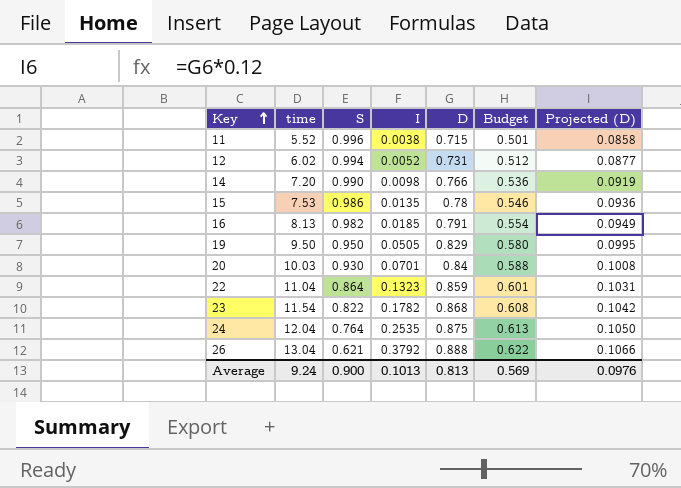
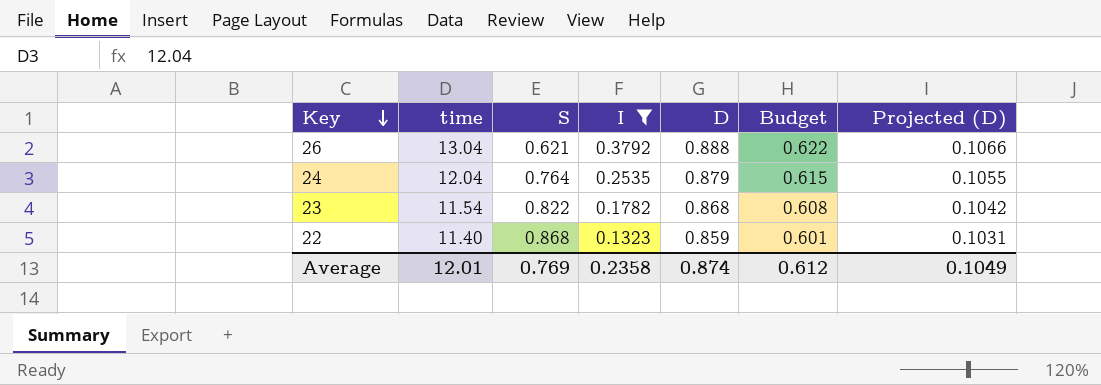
filter: none -> I >= 0.1323
row order: Key ascending -> Key descending
24 | D: 0.875 -> 0.879
24 | Budget: 0.613 -> 0.615
24 | Projected (D): 0.1050 -> 0.1055
22 | time: 11.04 -> 11.40
22 | S: 0.864 -> 0.868
Average | time: 9.24 -> 12.01
Average | S: 0.900 -> 0.769
Average | I: 0.1013 -> 0.2358
Average | D: 0.813 -> 0.874
Average | Budget: 0.569 -> 0.612
Average | Projected (D): 0.0976 -> 0.1049

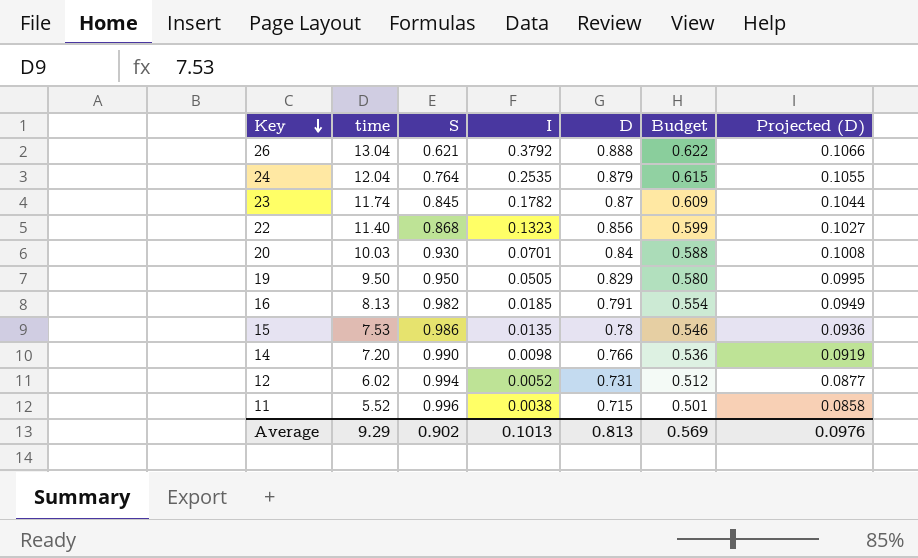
filter: I >= 0.1323 -> none
23 | time: 11.54 -> 11.74
23 | S: 0.822 -> 0.845
23 | D: 0.868 -> 0.87
23 | Budget: 0.608 -> 0.609
23 | Projected (D): 0.1042 -> 0.1044
22 | D: 0.859 -> 0.856
22 | Budget: 0.601 -> 0.599
22 | Projected (D): 0.1031 -> 0.1027
Average | time: 12.01 -> 9.29
Average | S: 0.769 -> 0.902
Average | I: 0.2358 -> 0.1013
Average | D: 0.874 -> 0.813
Average | Budget: 0.612 -> 0.569
Average | Projected (D): 0.1049 -> 0.0976

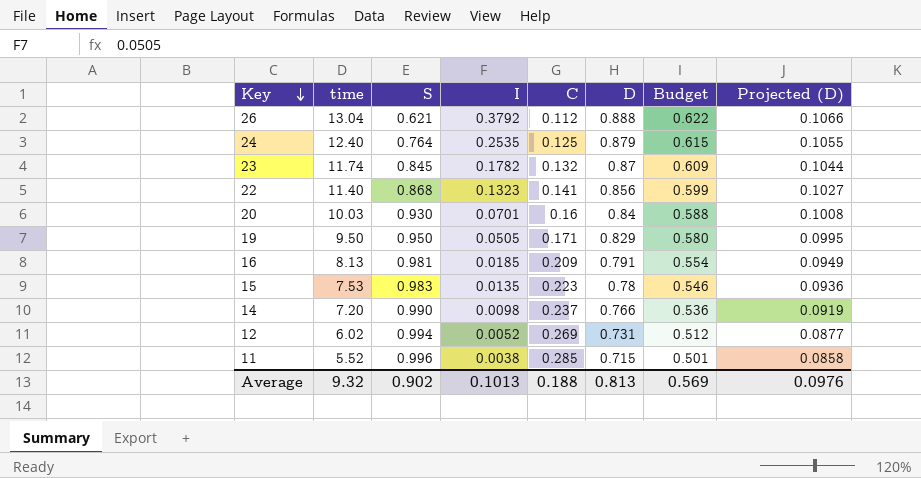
column C | position: none -> 5
24 | time: 12.04 -> 12.40
16 | S: 0.982 -> 0.981
15 | S: 0.986 -> 0.983
Average | time: 9.29 -> 9.32

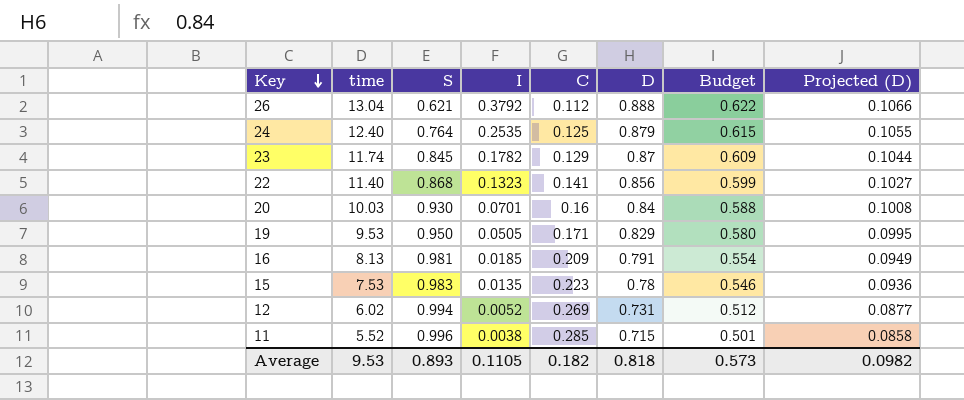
row 14: 7.20 | 0.990 | 0.0098 | 0.237 | 0.766 | 0.536 | 0.0919 -> none
23 | C: 0.132 -> 0.129
19 | time: 9.50 -> 9.53
Average | time: 9.32 -> 9.53
Average | S: 0.902 -> 0.893
Average | I: 0.1013 -> 0.1105
Average | C: 0.188 -> 0.182
Average | D: 0.813 -> 0.818
Average | Budget: 0.569 -> 0.573
Average | Projected (D): 0.0976 -> 0.0982

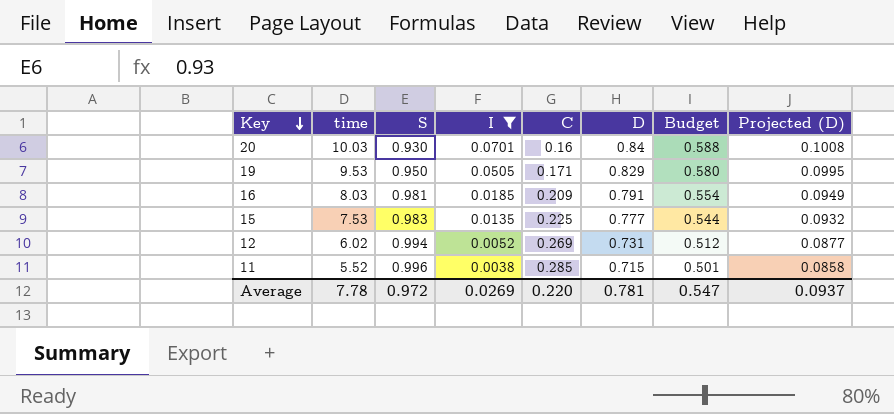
filter: none -> I <= 0.0701
16 | time: 8.13 -> 8.03
15 | C: 0.223 -> 0.225
15 | D: 0.78 -> 0.777
15 | Budget: 0.546 -> 0.544
15 | Projected (D): 0.0936 -> 0.0932
Average | time: 9.53 -> 7.78
Average | S: 0.893 -> 0.972
Average | I: 0.1105 -> 0.0269
Average | C: 0.182 -> 0.220
Average | D: 0.818 -> 0.781
Average | Budget: 0.573 -> 0.547
Average | Projected (D): 0.0982 -> 0.0937

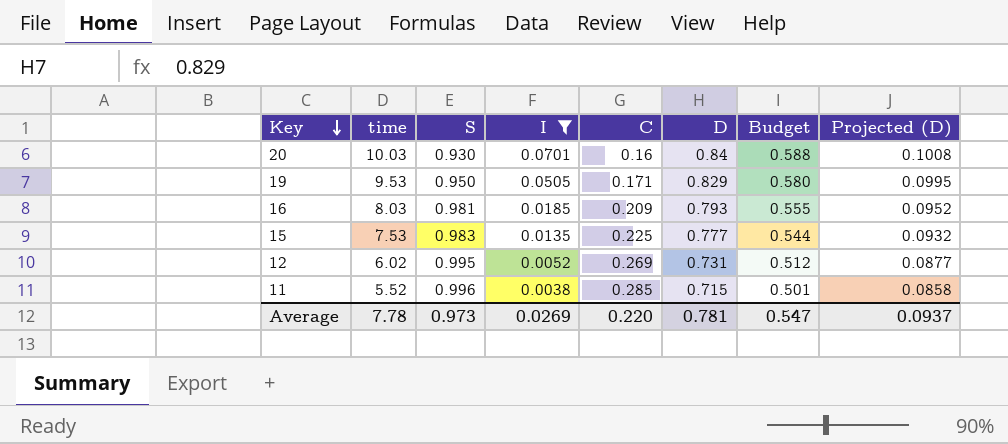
16 | D: 0.791 -> 0.793
16 | Budget: 0.554 -> 0.555
16 | Projected (D): 0.0949 -> 0.0952
12 | S: 0.994 -> 0.995
Average | S: 0.972 -> 0.973

